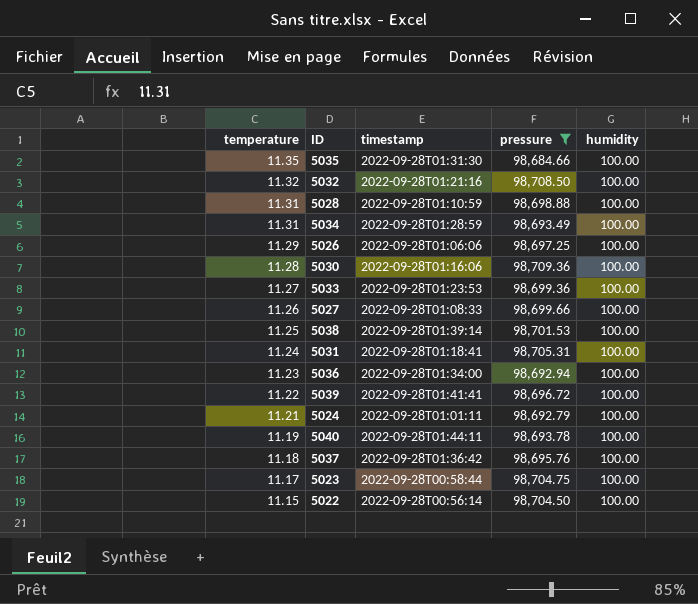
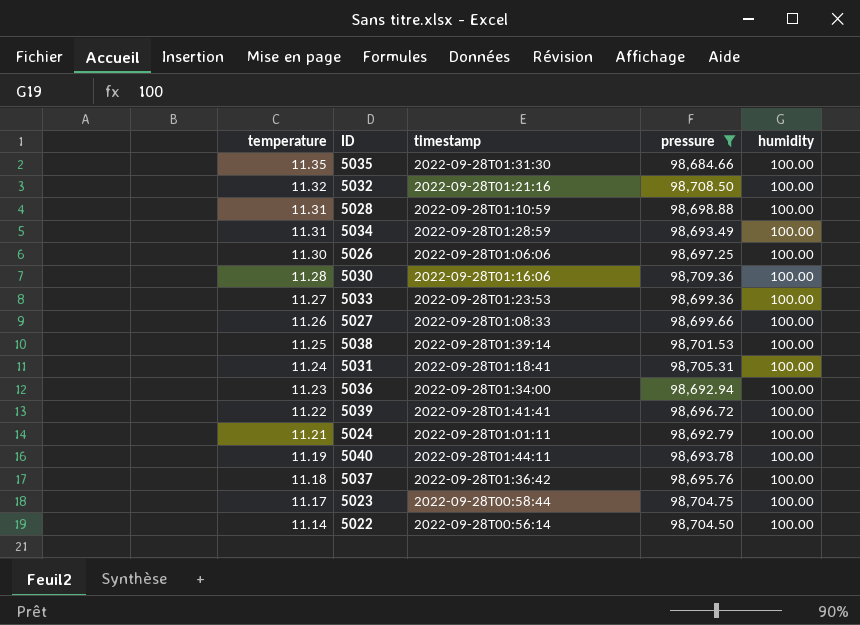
5026 | temperature: 11.29 -> 11.30
5022 | temperature: 11.15 -> 11.14

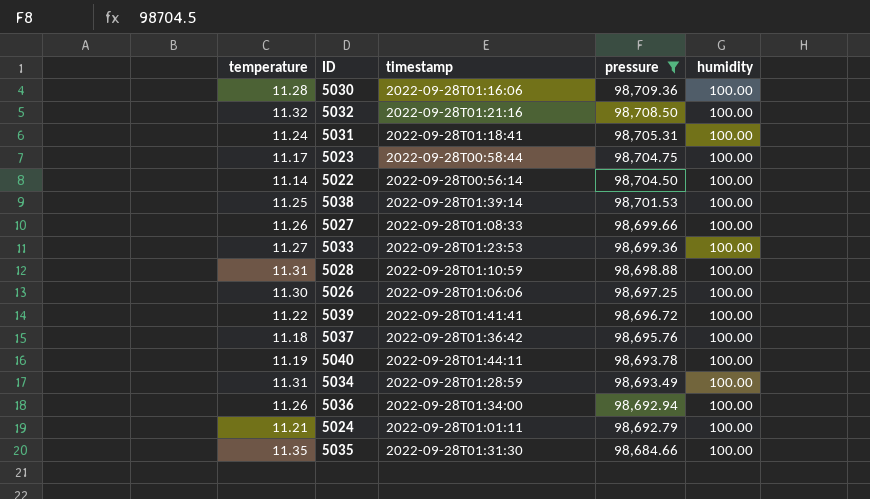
row order: temperature descending -> pressure descending
5036 | temperature: 11.23 -> 11.26

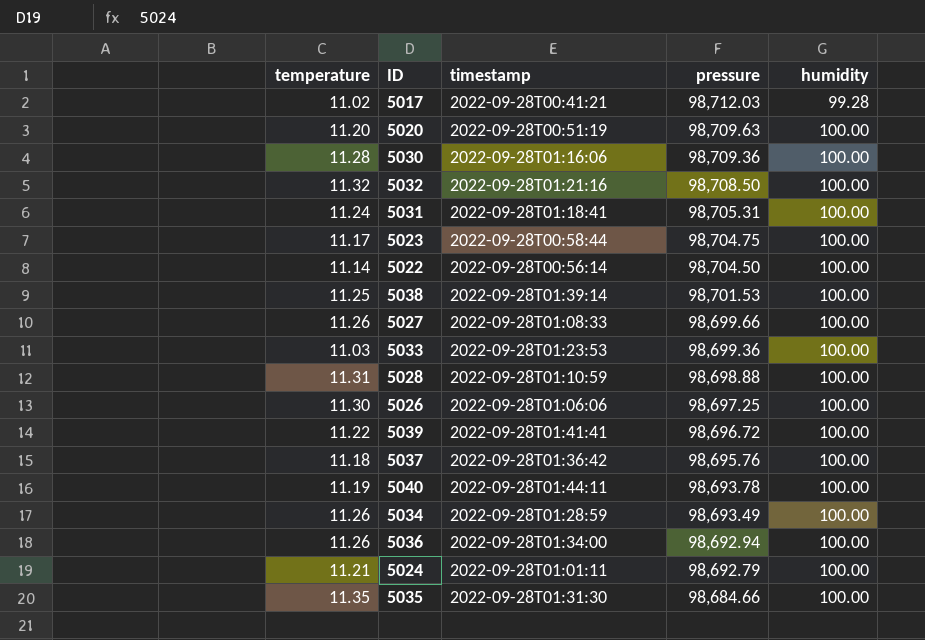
filter: pressure <= 98,709.36 -> none
5033 | temperature: 11.27 -> 11.03
5034 | temperature: 11.31 -> 11.26

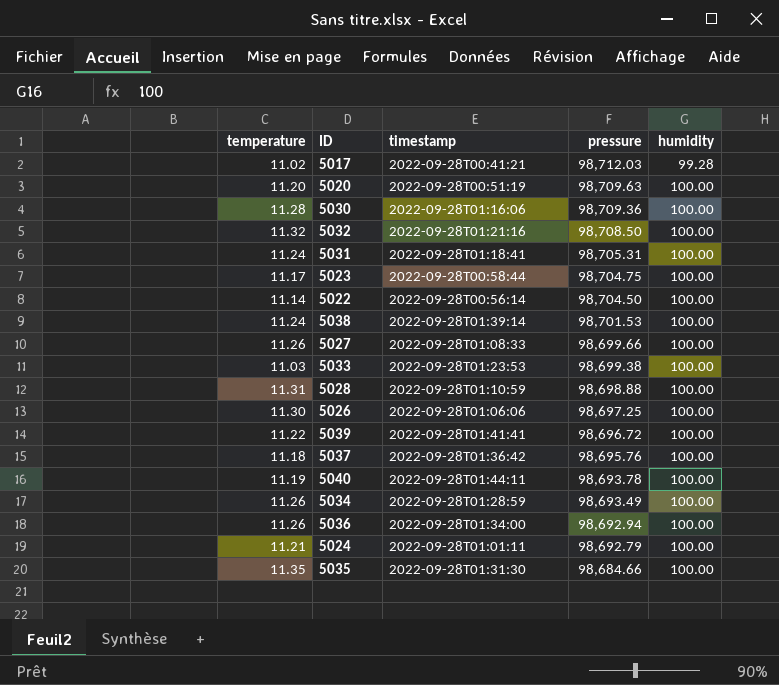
5038 | temperature: 11.25 -> 11.24
5033 | pressure: 98,699.36 -> 98,699.38

